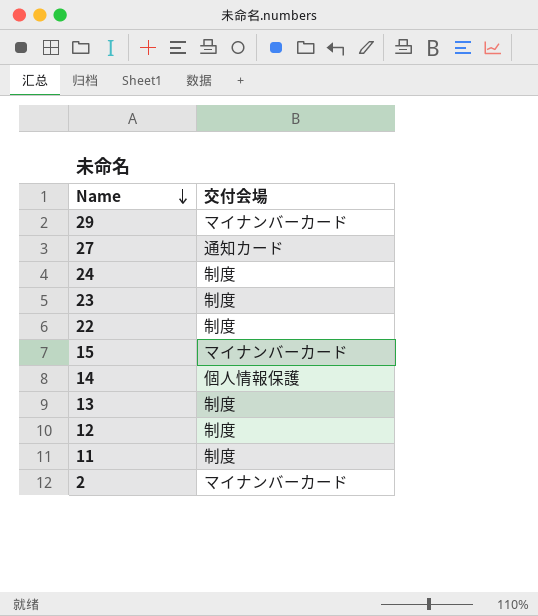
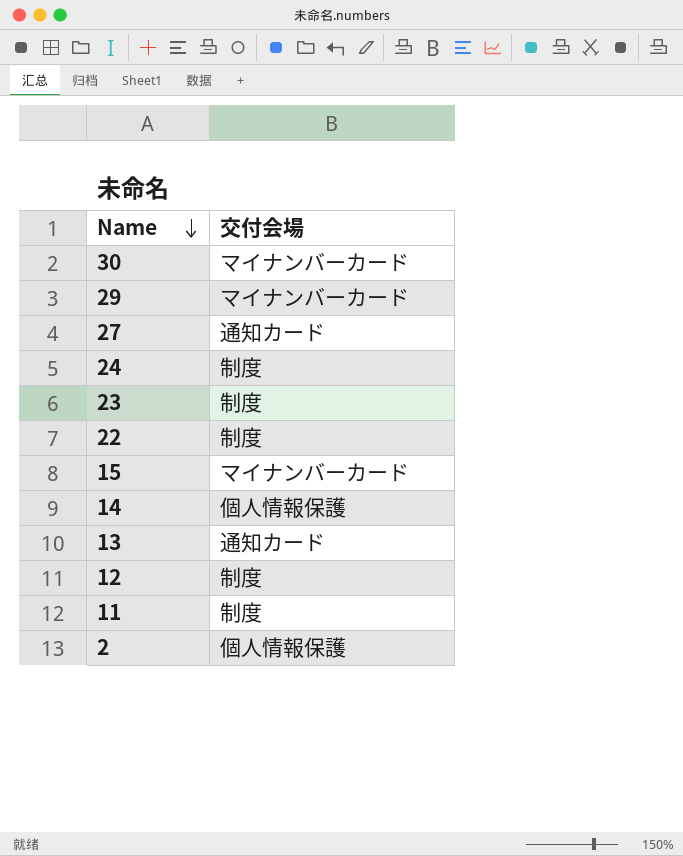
row 30: none -> マイナンバーカード
13 | 交付会場: 制度 -> 通知カード
2 | 交付会場: マイナンバーカード -> 個人情報保護

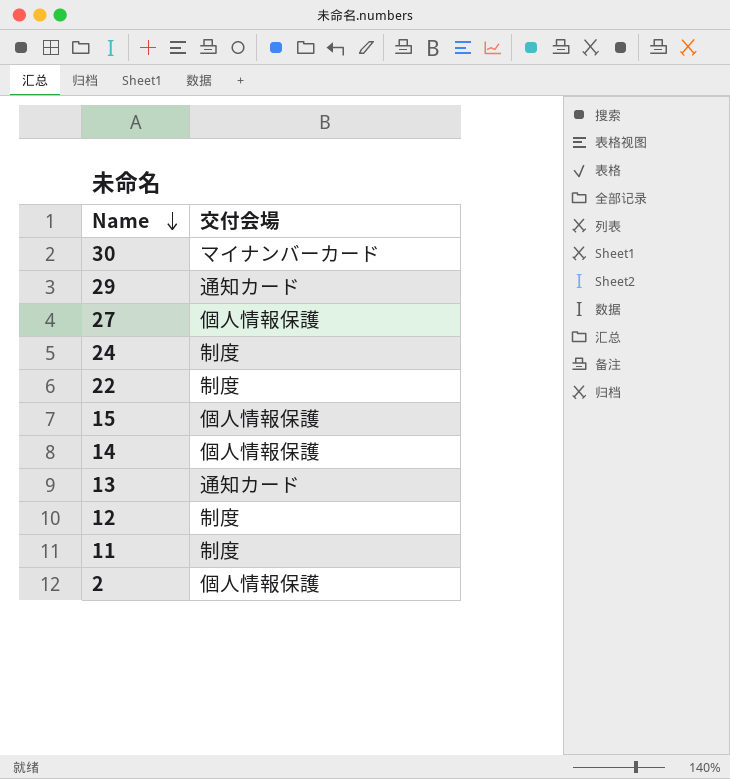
row 23: 制度 -> none
29 | 交付会場: マイナンバーカード -> 通知カード
27 | 交付会場: 通知カード -> 個人情報保護
15 | 交付会場: マイナンバーカード -> 個人情報保護

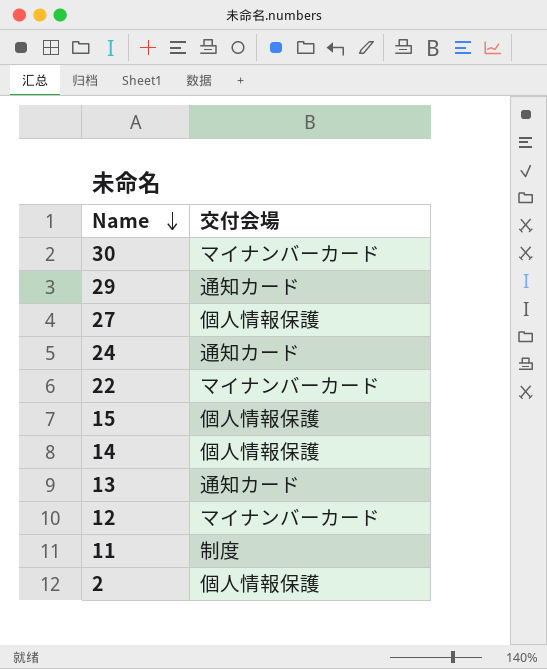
24 | 交付会場: 制度 -> 通知カード
22 | 交付会場: 制度 -> マイナンバーカード
12 | 交付会場: 制度 -> マイナンバーカード

